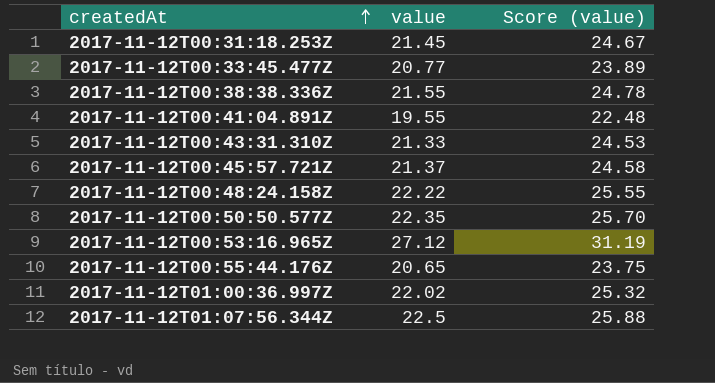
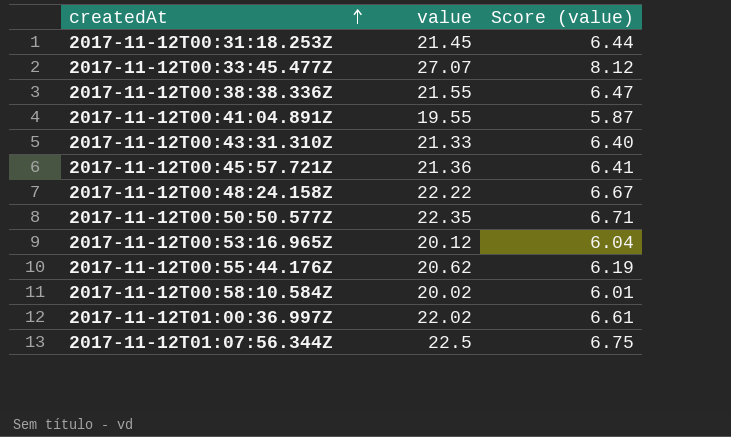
column Score (value) | formula: [value] * 1.15 -> [value] * 0.3
2017-11-12T00:33:45.477Z | value: 20.77 -> 27.07
2017-11-12T00:45:57.721Z | value: 21.37 -> 21.36
2017-11-12T00:53:16.965Z | value: 27.12 -> 20.12
2017-11-12T00:55:44.176Z | value: 20.65 -> 20.62
row 2017-11-12T00:58:10.584Z: none -> 20.02 | 6.01

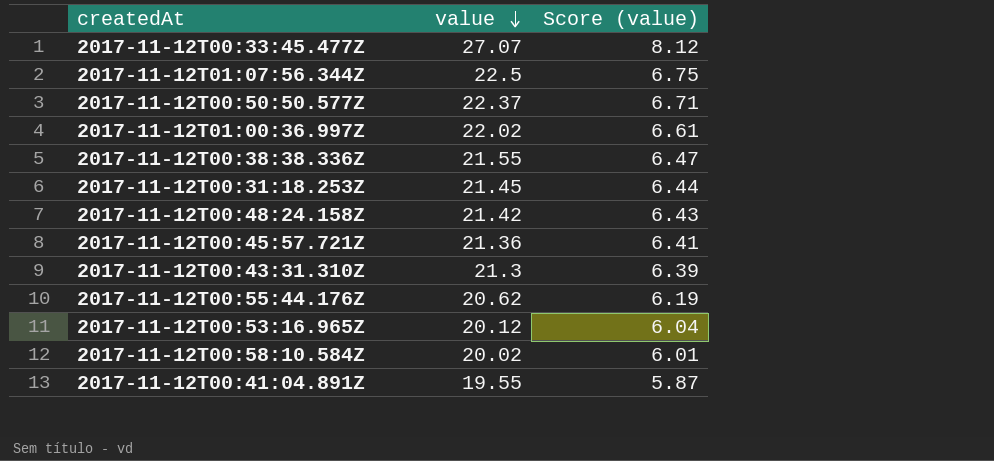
row order: createdAt ascending -> value descending
2017-11-12T00:50:50.577Z | value: 22.35 -> 22.37
2017-11-12T00:48:24.158Z | value: 22.22 -> 21.42
2017-11-12T00:48:24.158Z | Score (value): 6.67 -> 6.43
2017-11-12T00:43:31.310Z | value: 21.33 -> 21.3
2017-11-12T00:43:31.310Z | Score (value): 6.40 -> 6.39

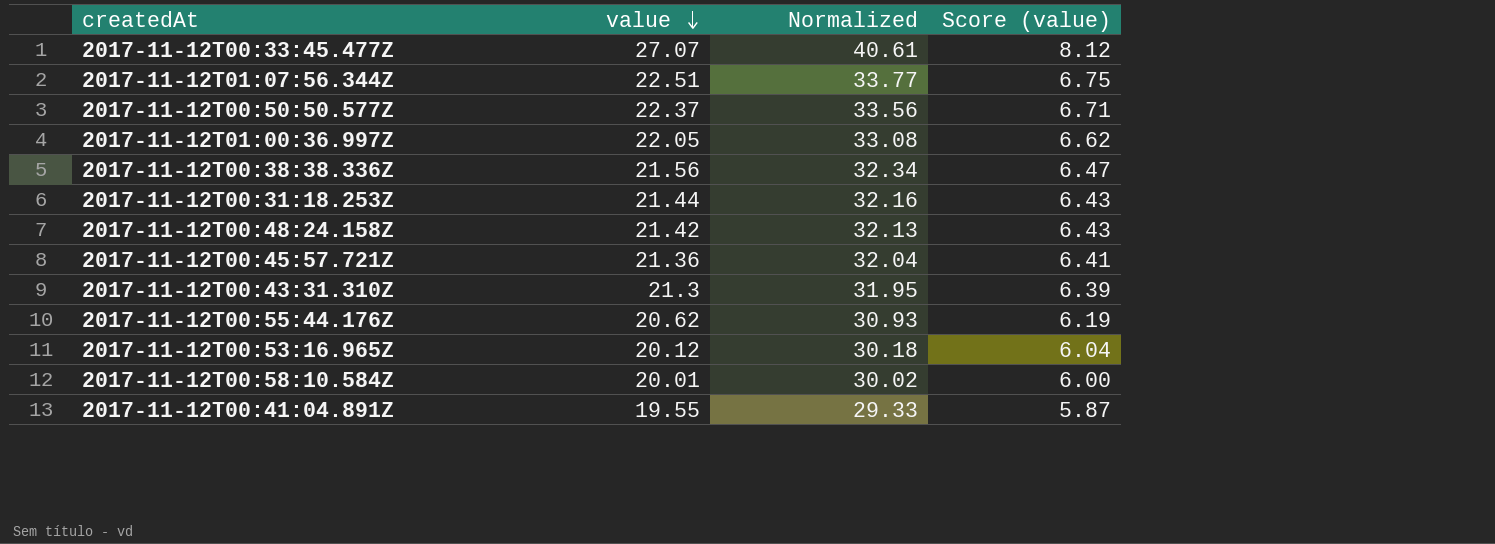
column Normalized | formula: none -> [value] * 1.5
2017-11-12T01:07:56.344Z | value: 22.5 -> 22.51
2017-11-12T01:00:36.997Z | value: 22.02 -> 22.05
2017-11-12T01:00:36.997Z | Score (value): 6.61 -> 6.62
2017-11-12T00:38:38.336Z | value: 21.55 -> 21.56
2017-11-12T00:31:18.253Z | value: 21.45 -> 21.44
2017-11-12T00:31:18.253Z | Score (value): 6.44 -> 6.43
2017-11-12T00:58:10.584Z | value: 20.02 -> 20.01
2017-11-12T00:58:10.584Z | Score (value): 6.01 -> 6.00

